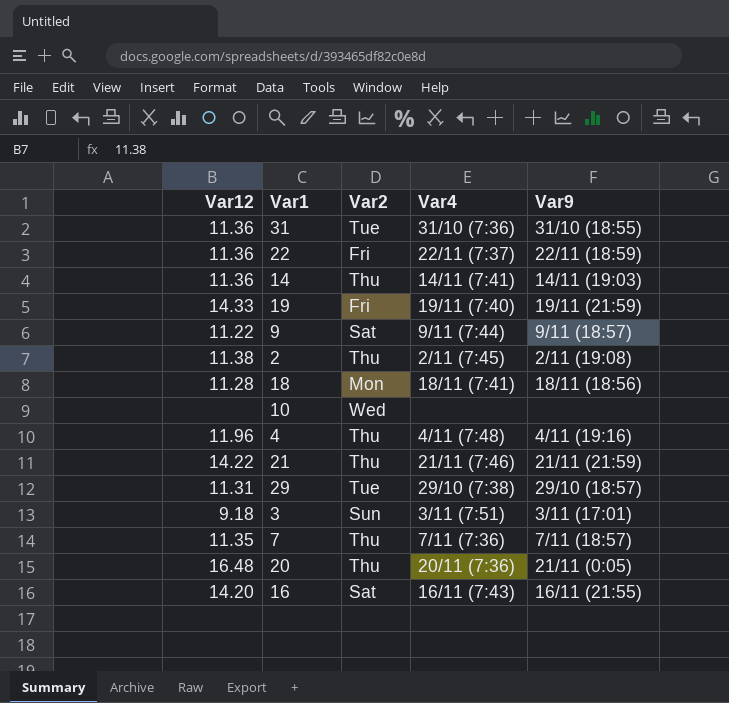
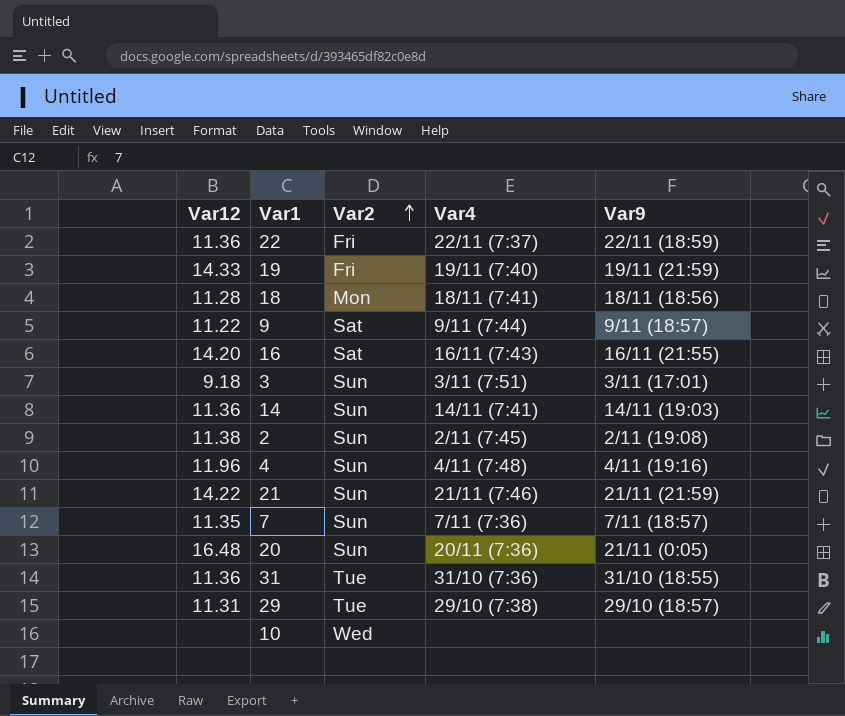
row order: none -> Var2 ascending
14 | Var2: Thu -> Sun
2 | Var2: Thu -> Sun
4 | Var2: Thu -> Sun
21 | Var2: Thu -> Sun
7 | Var2: Thu -> Sun
20 | Var2: Thu -> Sun

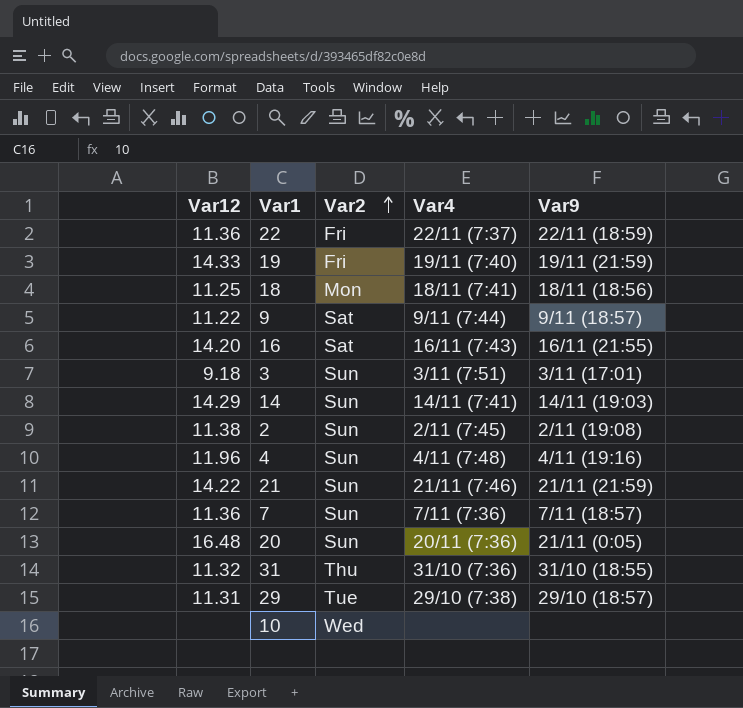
18 | Var12: 11.28 -> 11.25
14 | Var12: 11.36 -> 14.29
7 | Var12: 11.35 -> 11.36
31 | Var12: 11.36 -> 11.32
31 | Var2: Tue -> Thu

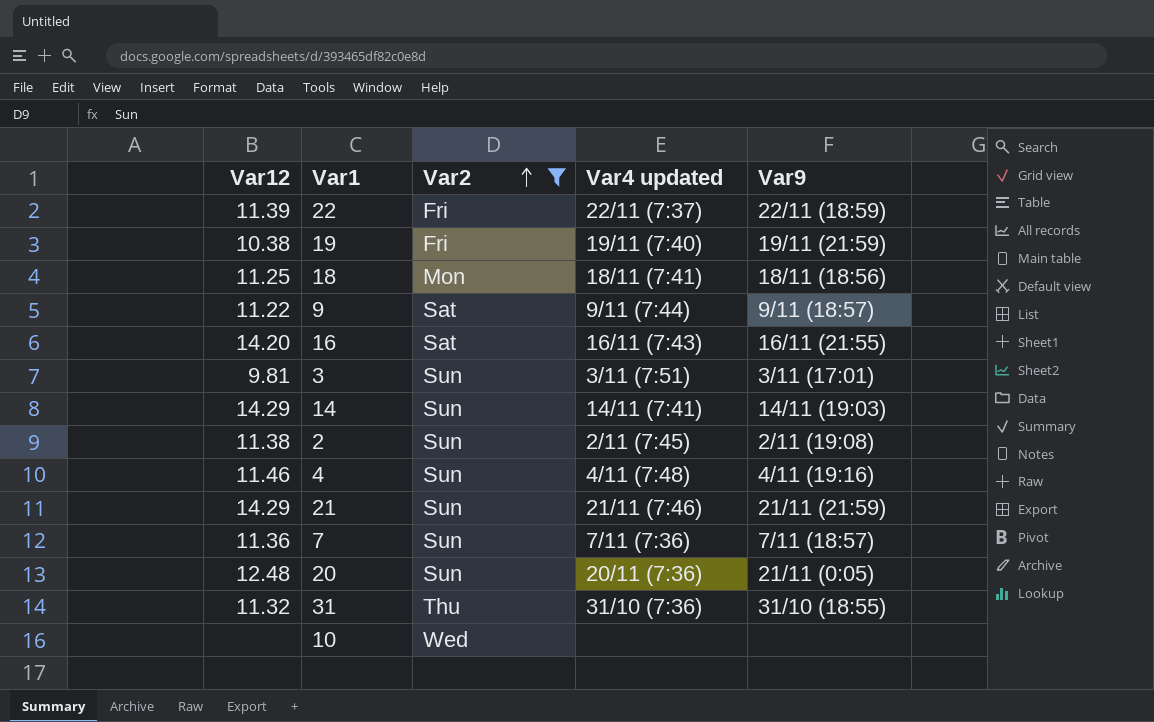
filter: none -> Var2 != Tue
column name: Var4 -> Var4 updated
22 | Var12: 11.36 -> 11.39
19 | Var12: 14.33 -> 10.38
3 | Var12: 9.18 -> 9.81
4 | Var12: 11.96 -> 11.46
21 | Var12: 14.22 -> 14.29
20 | Var12: 16.48 -> 12.48

